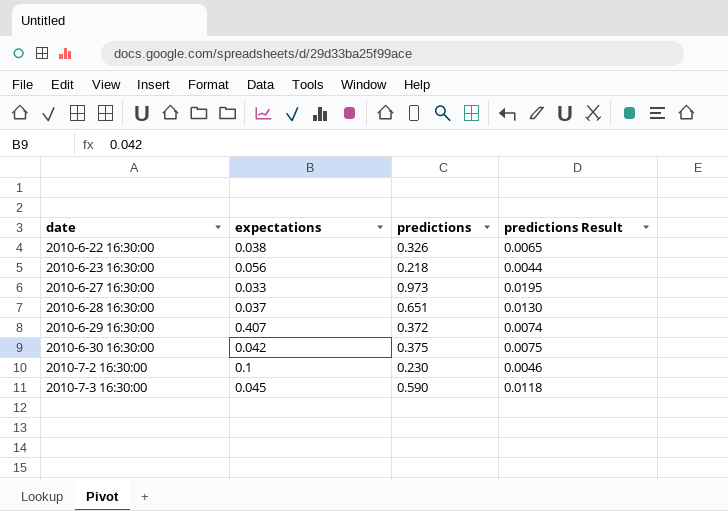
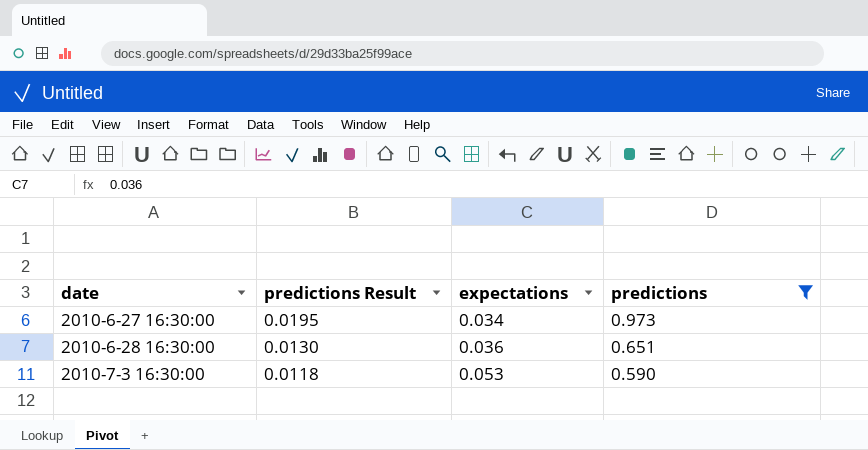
filter: none -> predictions >= 0.590
column predictions Result | position: 4 -> 2
2010-6-27 16:30:00 | expectations: 0.033 -> 0.034
2010-6-28 16:30:00 | expectations: 0.037 -> 0.036
2010-7-3 16:30:00 | expectations: 0.045 -> 0.053

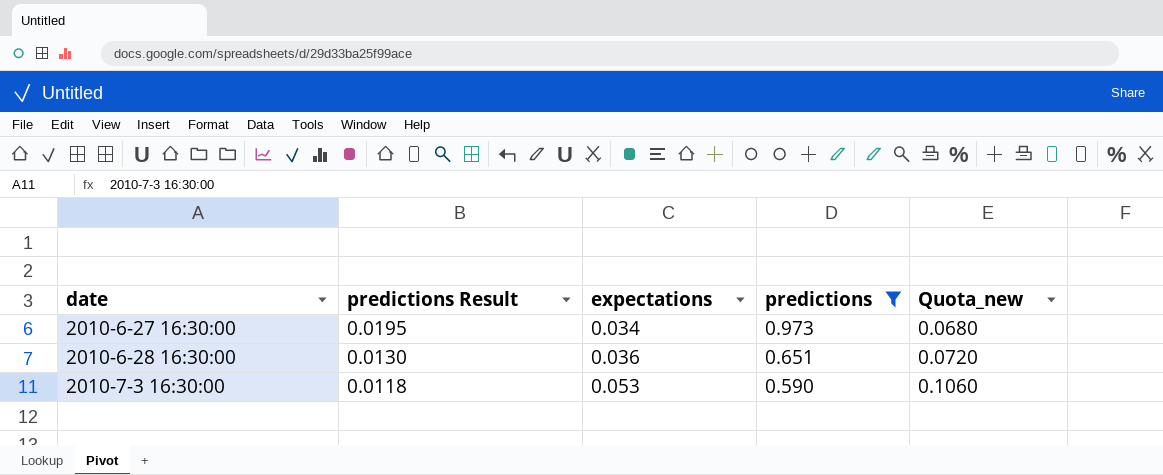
column Quota_new | formula: none -> [expectations] * 2

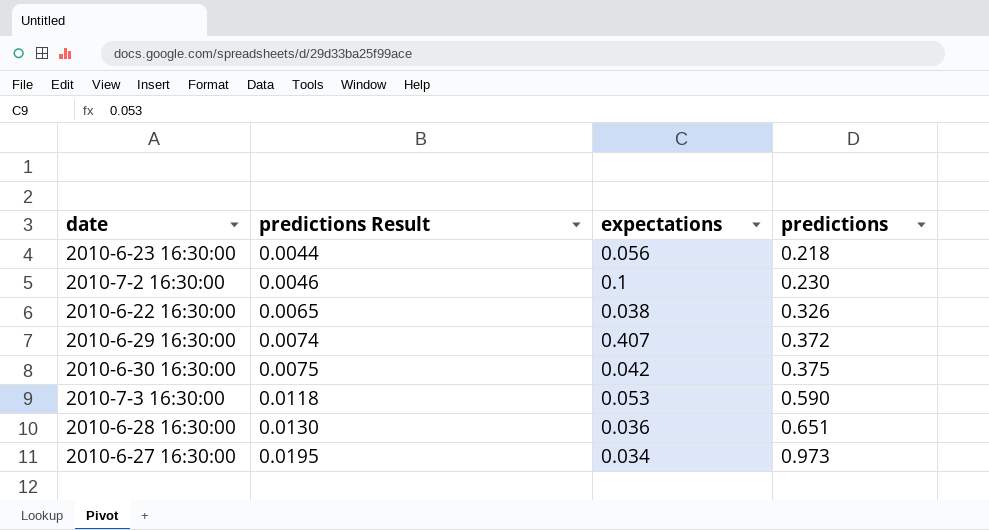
filter: predictions >= 0.590 -> none
row order: date ascending -> predictions Result ascending
column Quota_new | formula: [expectations] * 2 -> none

